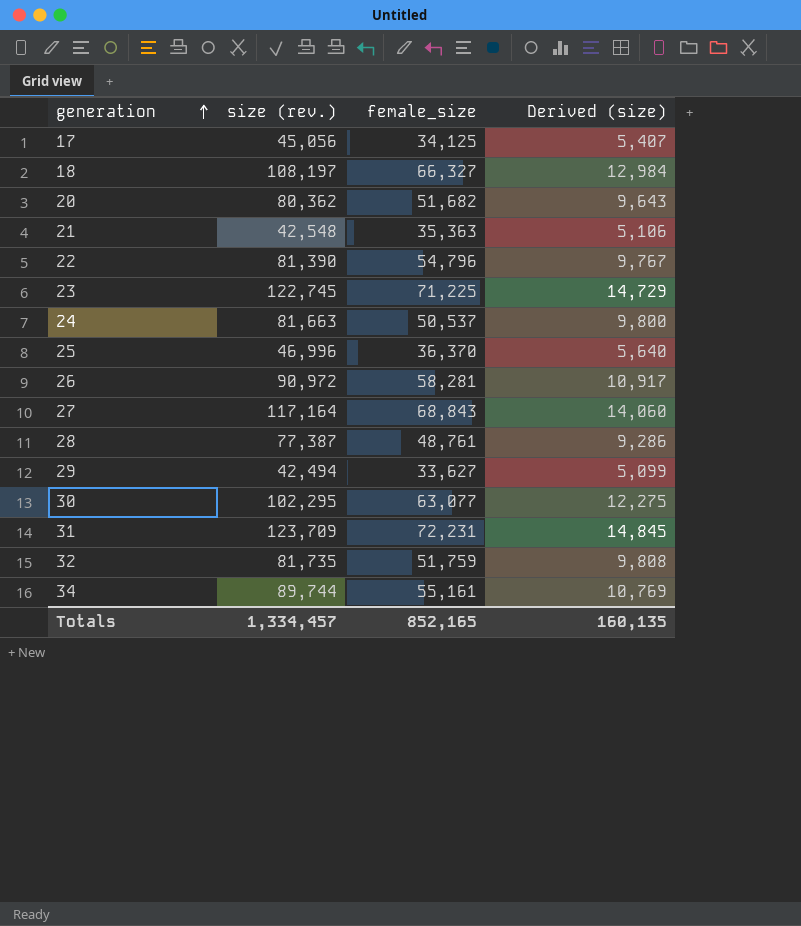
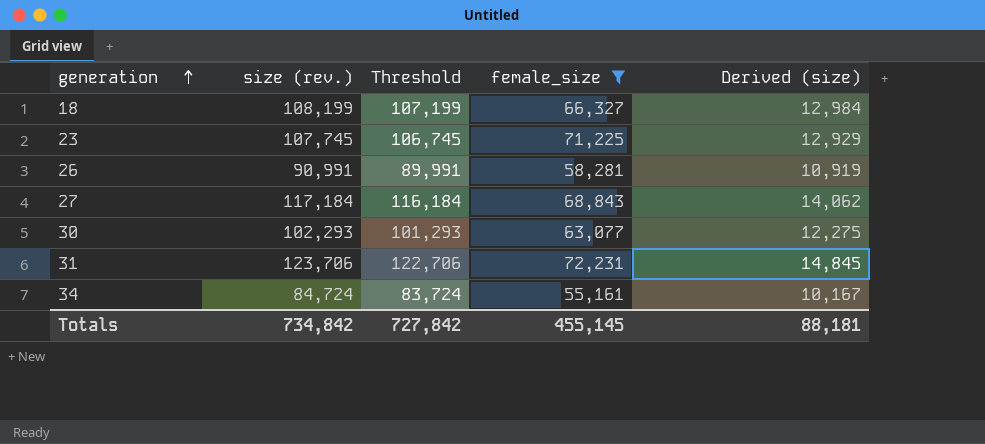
filter: none -> female_size >= 55,161
column Threshold | formula: none -> [size (rev.)] - 1000
18 | size (rev.): 108,197 -> 108,199
23 | size (rev.): 122,745 -> 107,745
23 | Derived (size): 14,729 -> 12,929
26 | size (rev.): 90,972 -> 90,991
26 | Derived (size): 10,917 -> 10,919
27 | size (rev.): 117,164 -> 117,184
27 | Derived (size): 14,060 -> 14,062
30 | size (rev.): 102,295 -> 102,293
31 | size (rev.): 123,709 -> 123,706
34 | size (rev.): 89,744 -> 84,724
34 | Derived (size): 10,769 -> 10,167
Totals | size (rev.): 1,334,457 -> 734,842
Totals | female_size: 852,165 -> 455,145
Totals | Derived (size): 160,135 -> 88,181

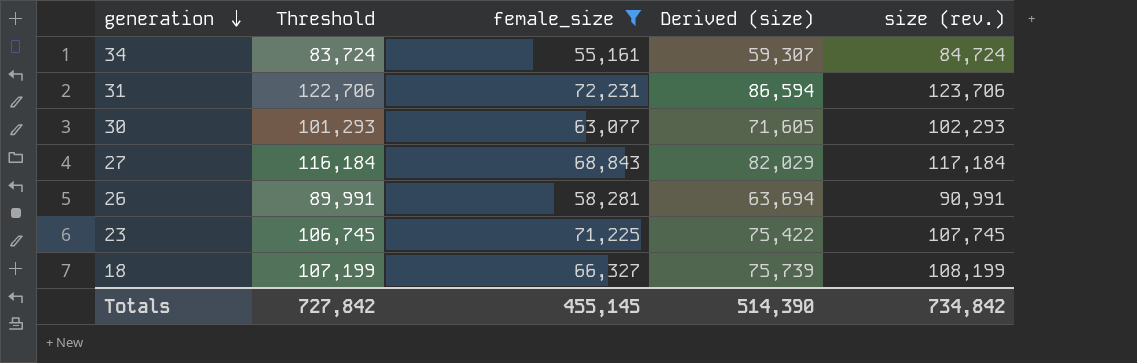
row order: generation ascending -> generation descending
column Derived (size) | formula: [size (rev.)] * 0.12 -> [size (rev.)] * 0.7
column size (rev.) | position: 2 -> 5
Totals | Derived (size): 88,181 -> 514,390

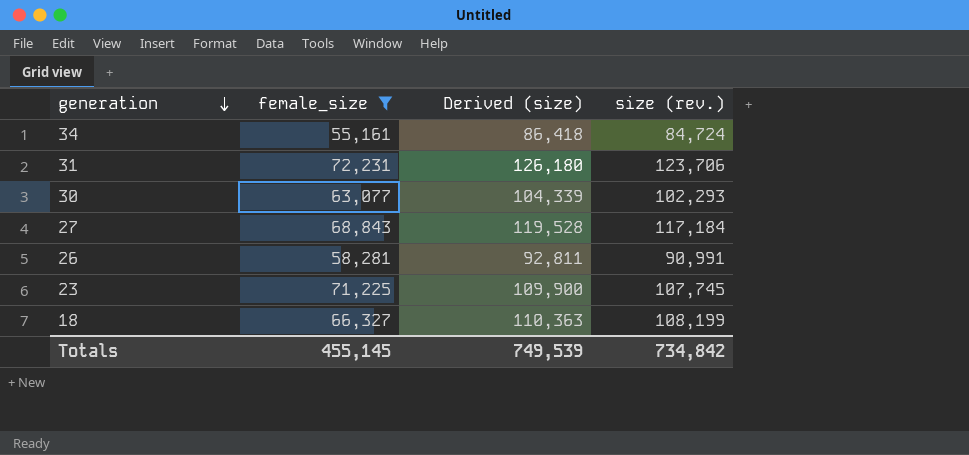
column Threshold | formula: [size (rev.)] - 1000 -> none
column Derived (size) | formula: [size (rev.)] * 0.7 -> [size (rev.)] * 1.02
Totals | Derived (size): 514,390 -> 749,539

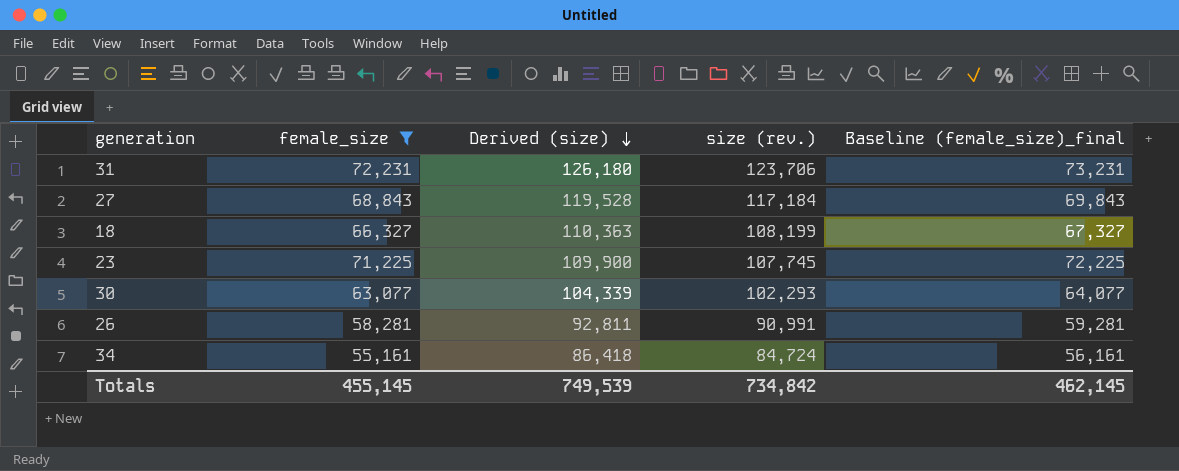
row order: generation descending -> Derived (size) descending
column Baseline (female_size)_final | formula: none -> [female_size] + 1000

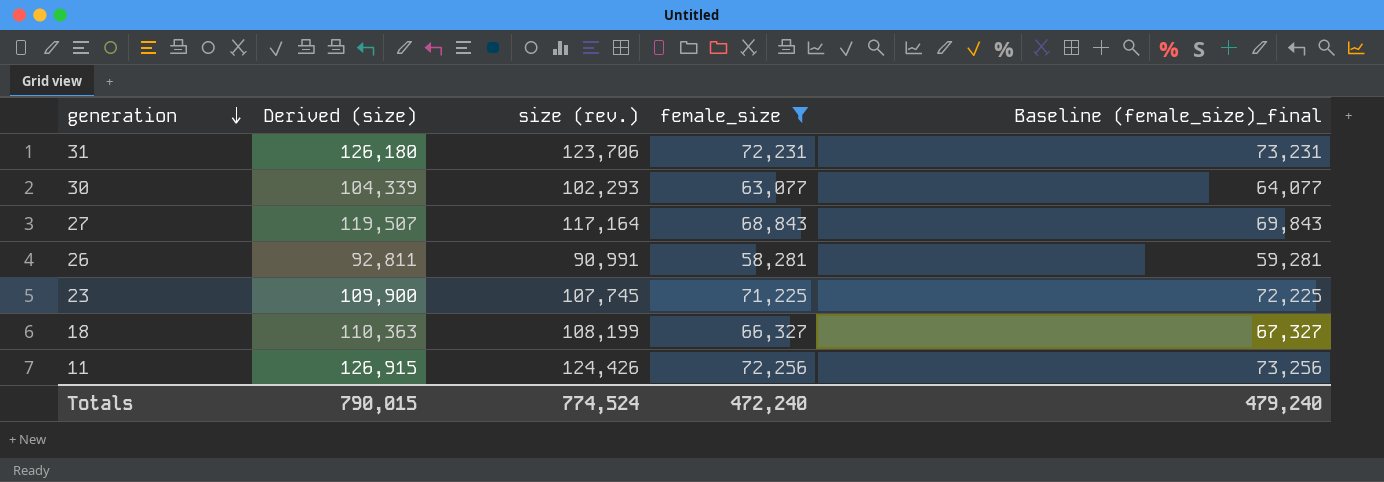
row order: Derived (size) descending -> generation descending
column female_size | position: 2 -> 4
row 34: 55,161 | 86,418 | 84,724 | 56,161 -> none
27 | Derived (size): 119,528 -> 119,507
27 | size (rev.): 117,184 -> 117,164
row 11: none -> 126,915 | 124,426 | 72,256 | 73,256
Totals | Derived (size): 749,539 -> 790,015
Totals | size (rev.): 734,842 -> 774,524
Totals | female_size: 455,145 -> 472,240
Totals | Baseline (female_size)_final: 462,145 -> 479,240

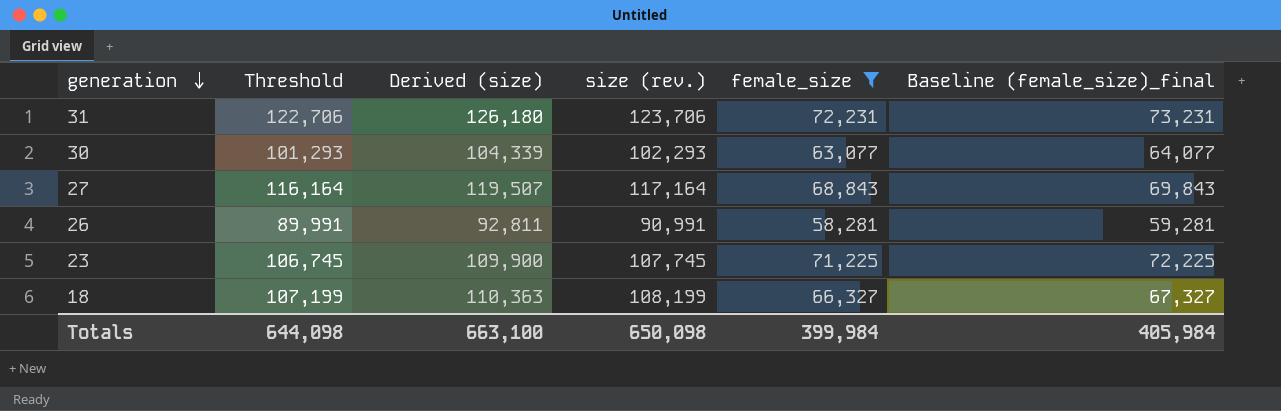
column Threshold | formula: none -> [size (rev.)] - 1000
row 11: 126,915 | 124,426 | 72,256 | 73,256 -> none
Totals | Derived (size): 790,015 -> 663,100
Totals | size (rev.): 774,524 -> 650,098
Totals | female_size: 472,240 -> 399,984
Totals | Baseline (female_size)_final: 479,240 -> 405,984

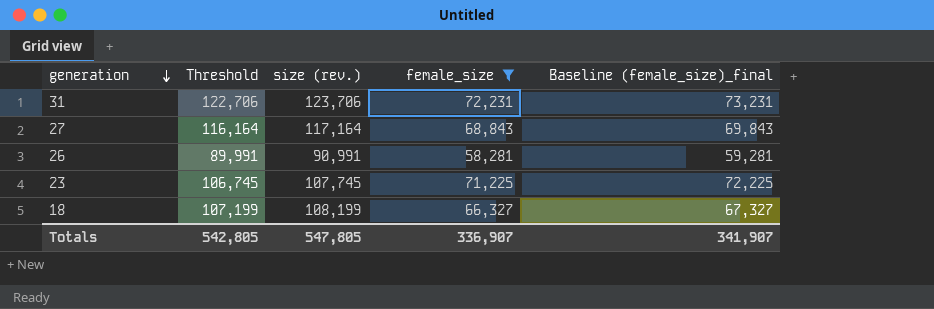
column Derived (size) | formula: [size (rev.)] * 1.02 -> none
row 30: 101,293 | 104,339 | 102,293 | 63,077 | 64,077 -> none
Totals | Threshold: 644,098 -> 542,805
Totals | size (rev.): 650,098 -> 547,805
Totals | female_size: 399,984 -> 336,907
Totals | Baseline (female_size)_final: 405,984 -> 341,907

